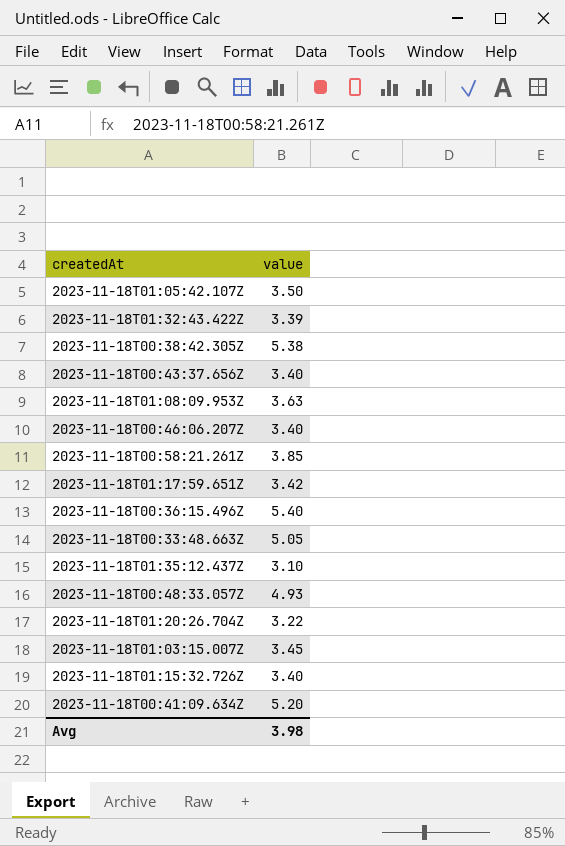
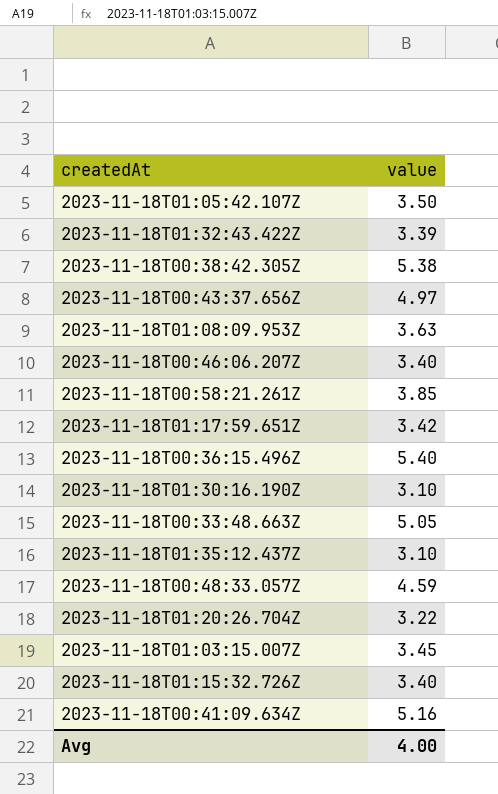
2023-11-18T00:43:37.656Z | value: 3.40 -> 4.97
row 2023-11-18T01:30:16.190Z: none -> 3.10
2023-11-18T00:48:33.057Z | value: 4.93 -> 4.59
2023-11-18T00:41:09.634Z | value: 5.20 -> 5.16
Avg | value: 3.98 -> 4.00

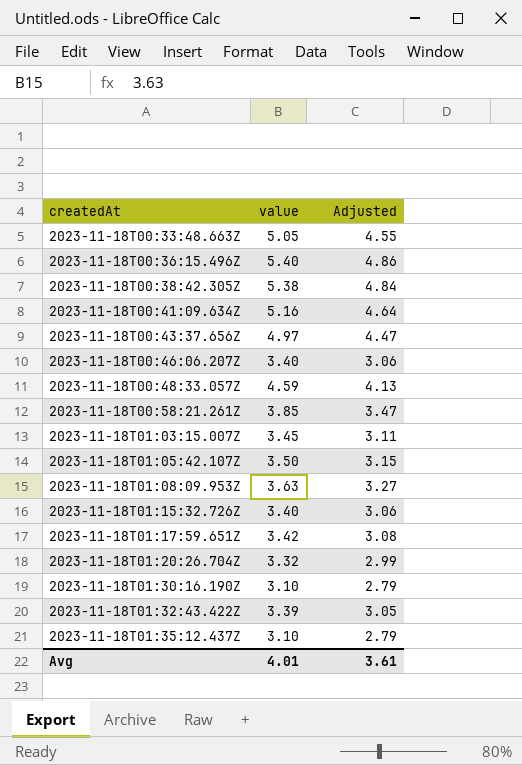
row order: none -> createdAt ascending
column Adjusted | formula: none -> [value] * 0.9
2023-11-18T01:20:26.704Z | value: 3.22 -> 3.32
Avg | value: 4.00 -> 4.01

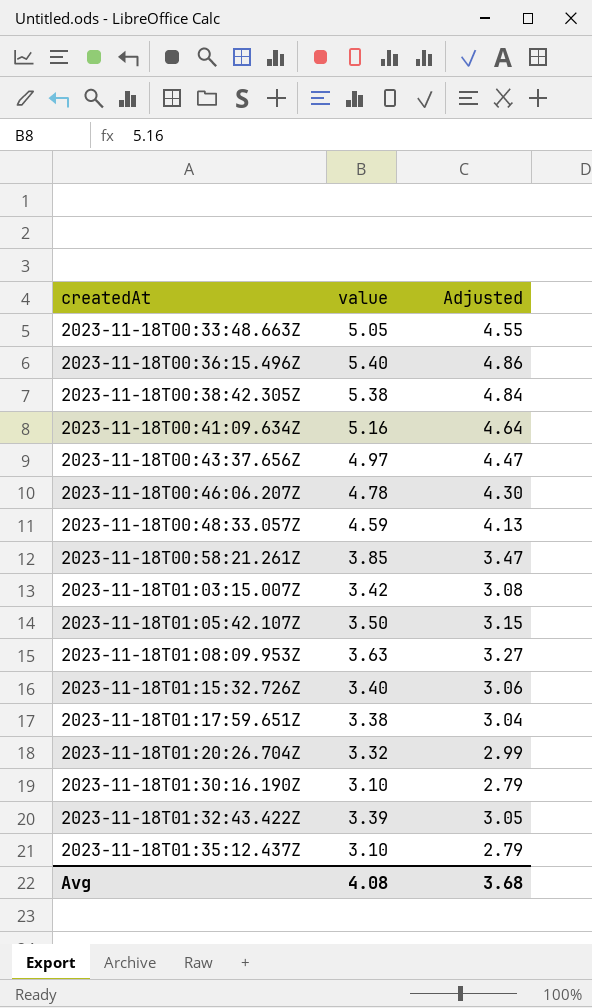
2023-11-18T00:46:06.207Z | value: 3.40 -> 4.78
2023-11-18T00:46:06.207Z | Adjusted: 3.06 -> 4.30
2023-11-18T01:03:15.007Z | value: 3.45 -> 3.42
2023-11-18T01:03:15.007Z | Adjusted: 3.11 -> 3.08
2023-11-18T01:17:59.651Z | value: 3.42 -> 3.38
2023-11-18T01:17:59.651Z | Adjusted: 3.08 -> 3.04
Avg | value: 4.01 -> 4.08
Avg | Adjusted: 3.61 -> 3.68

